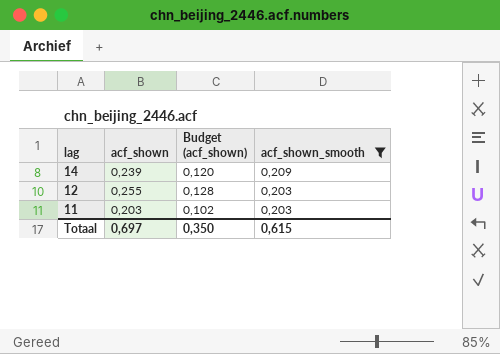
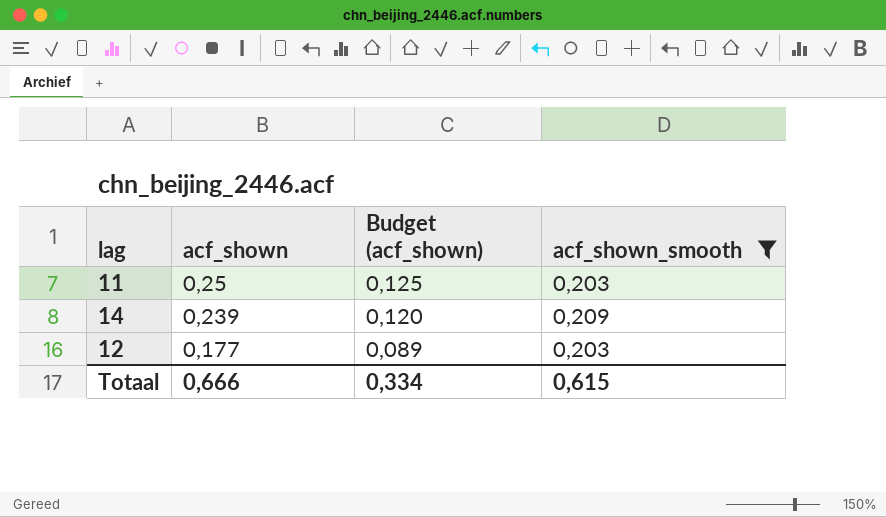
row order: lag descending -> acf_shown descending
11 | acf_shown: 0,203 -> 0,25
11 | Budget (acf_shown): 0,102 -> 0,125
12 | acf_shown: 0,255 -> 0,177
12 | Budget (acf_shown): 0,128 -> 0,089
Totaal | acf_shown: 0,697 -> 0,666
Totaal | Budget (acf_shown): 0,350 -> 0,334

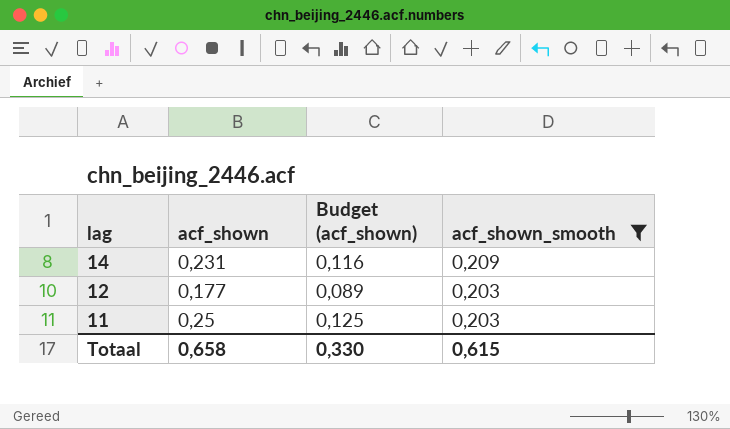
row order: acf_shown descending -> lag descending
14 | acf_shown: 0,239 -> 0,231
14 | Budget (acf_shown): 0,120 -> 0,116
Totaal | acf_shown: 0,666 -> 0,658
Totaal | Budget (acf_shown): 0,334 -> 0,330

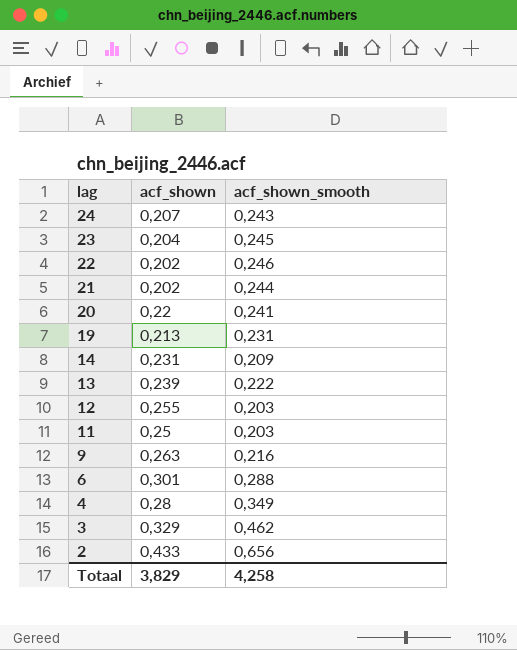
filter: acf_shown_smooth <= 0,209 -> none
column Budget (acf_shown) | formula: [acf_shown] * 0,5 -> none
12 | acf_shown: 0,177 -> 0,255
Totaal | acf_shown: 0,658 -> 3,829
Totaal | acf_shown_smooth: 0,615 -> 4,258

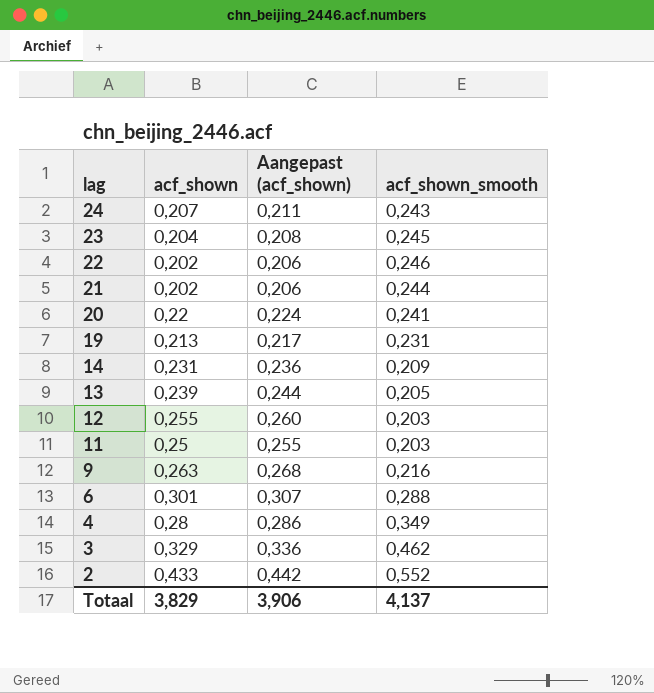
column Aangepast (acf_shown) | formula: none -> [acf_shown] * 1,02
13 | acf_shown_smooth: 0,222 -> 0,205
2 | acf_shown_smooth: 0,656 -> 0,552
Totaal | acf_shown_smooth: 4,258 -> 4,137

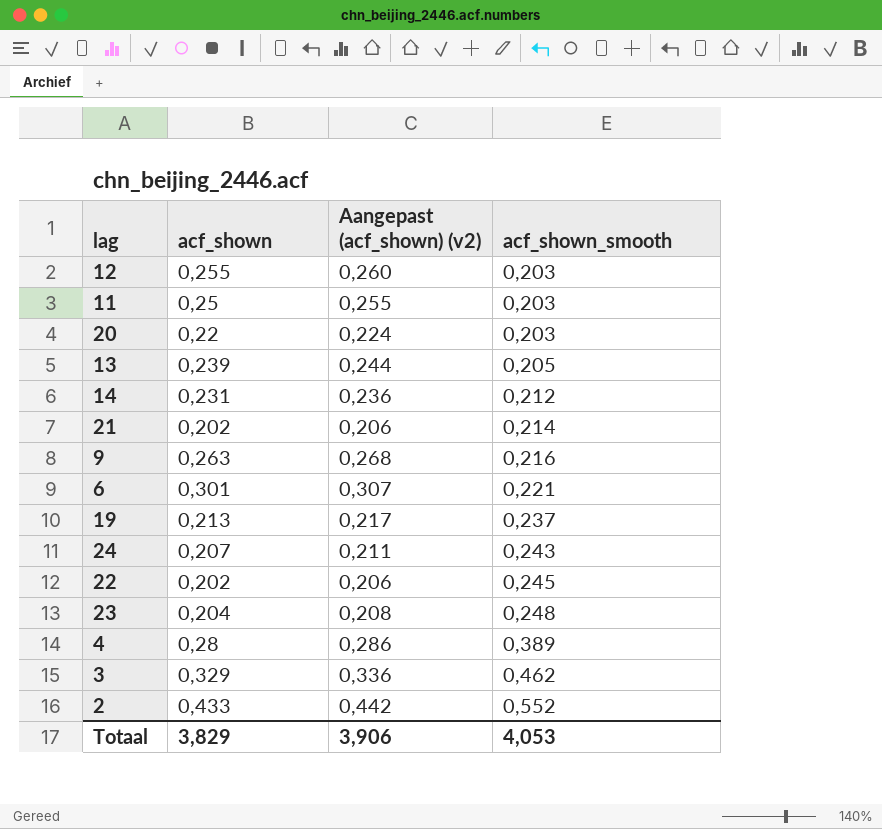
row order: lag descending -> acf_shown_smooth ascending
column name: Aangepast (acf_shown) -> Aangepast (acf_shown) (v2)
20 | acf_shown_smooth: 0,241 -> 0,203
14 | acf_shown_smooth: 0,209 -> 0,212
21 | acf_shown_smooth: 0,244 -> 0,214
6 | acf_shown_smooth: 0,288 -> 0,221
19 | acf_shown_smooth: 0,231 -> 0,237
22 | acf_shown_smooth: 0,246 -> 0,245
23 | acf_shown_smooth: 0,245 -> 0,248
4 | acf_shown_smooth: 0,349 -> 0,389
Totaal | acf_shown_smooth: 4,137 -> 4,053

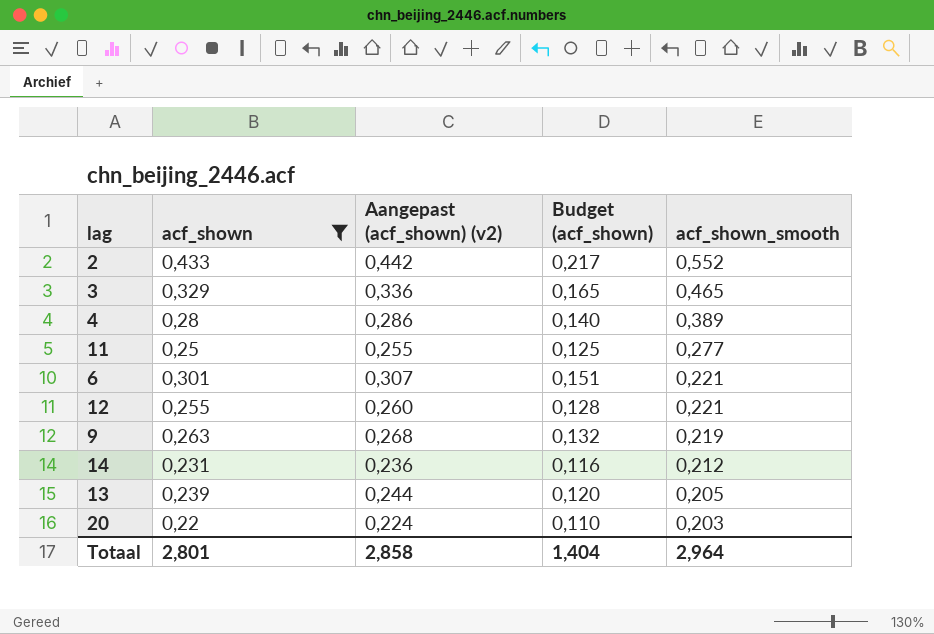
filter: none -> acf_shown >= 0,22
row order: acf_shown_smooth ascending -> acf_shown_smooth descending
column Budget (acf_shown) | formula: none -> [acf_shown] * 0,5
3 | acf_shown_smooth: 0,462 -> 0,465
11 | acf_shown_smooth: 0,203 -> 0,277
12 | acf_shown_smooth: 0,203 -> 0,221
9 | acf_shown_smooth: 0,216 -> 0,219
Totaal | acf_shown: 3,829 -> 2,801
Totaal | Aangepast (acf_shown) (v2): 3,906 -> 2,858
Totaal | acf_shown_smooth: 4,053 -> 2,964

